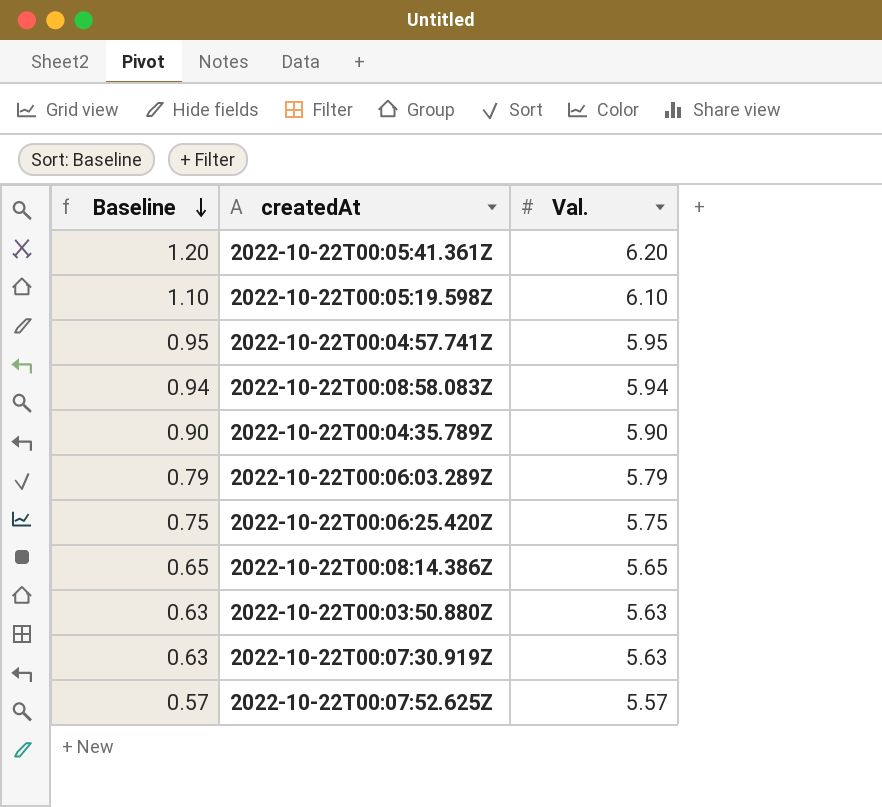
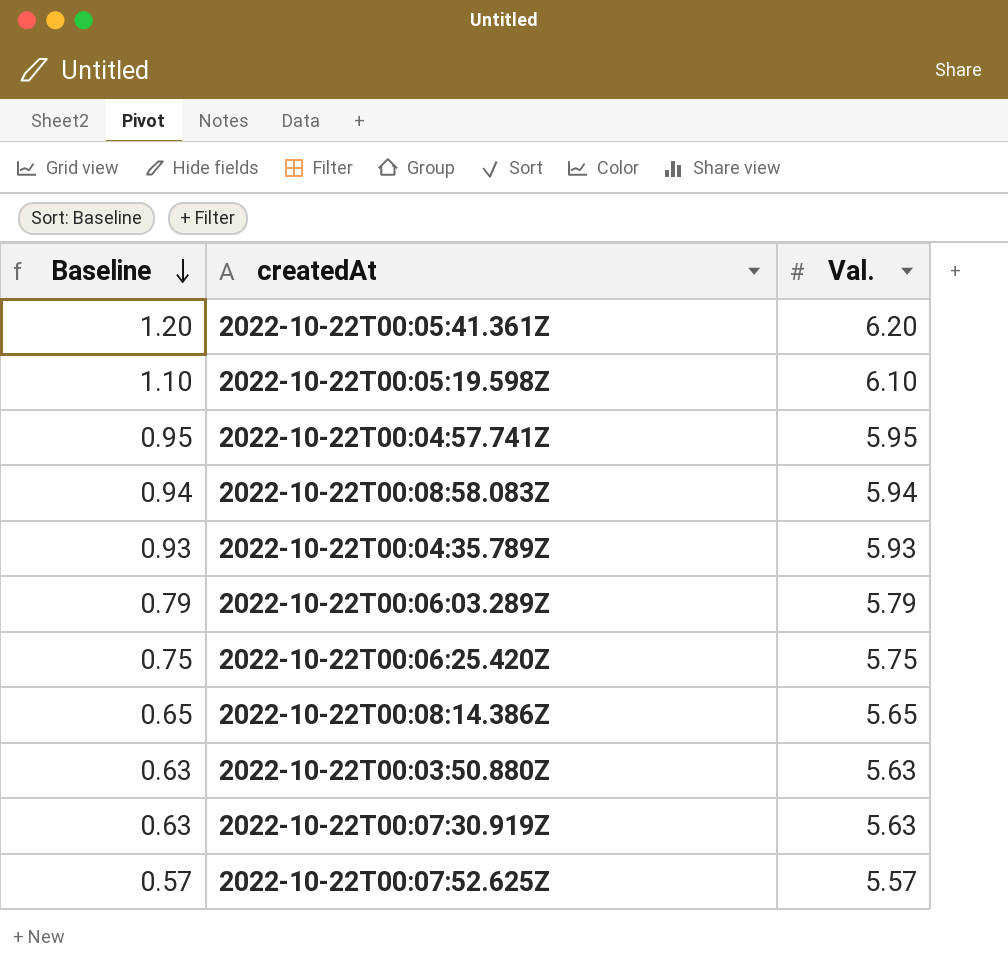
2022-10-22T00:04:35.789Z | Baseline: 0.90 -> 0.93
2022-10-22T00:04:35.789Z | Val.: 5.90 -> 5.93

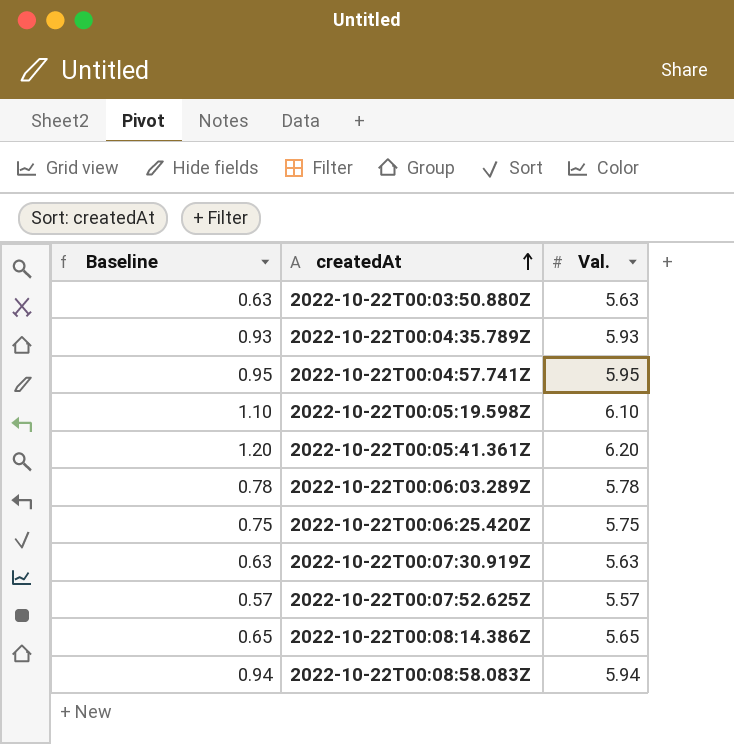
row order: Baseline descending -> createdAt ascending
2022-10-22T00:06:03.289Z | Baseline: 0.79 -> 0.78
2022-10-22T00:06:03.289Z | Val.: 5.79 -> 5.78

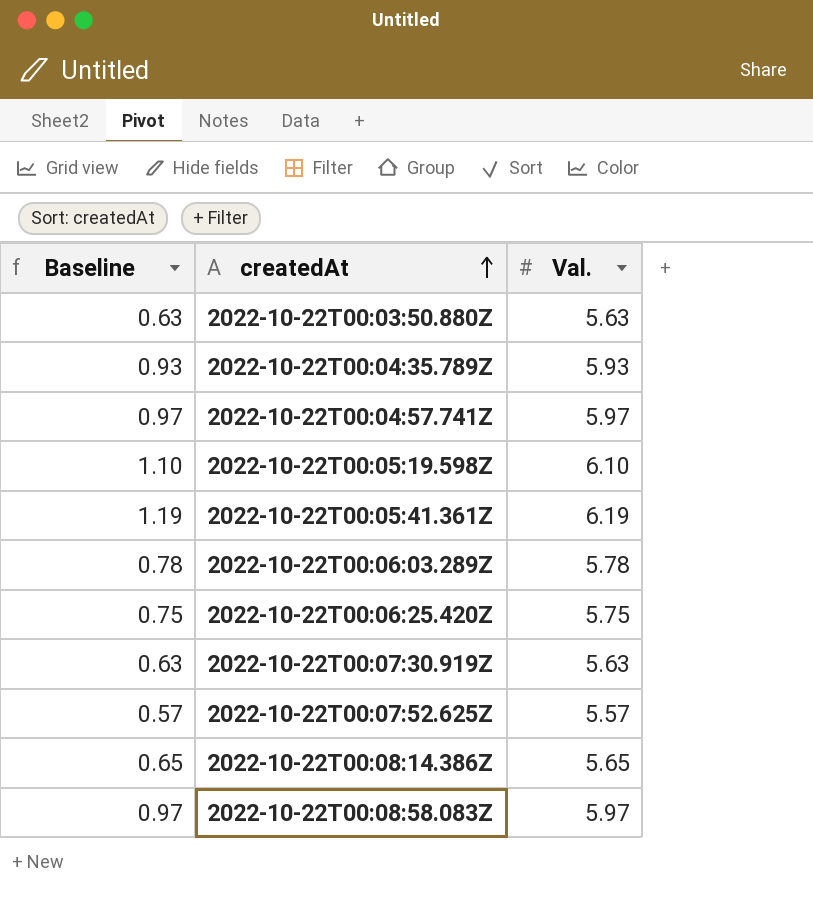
2022-10-22T00:04:57.741Z | Baseline: 0.95 -> 0.97
2022-10-22T00:04:57.741Z | Val.: 5.95 -> 5.97
2022-10-22T00:05:41.361Z | Baseline: 1.20 -> 1.19
2022-10-22T00:05:41.361Z | Val.: 6.20 -> 6.19
2022-10-22T00:08:58.083Z | Baseline: 0.94 -> 0.97
2022-10-22T00:08:58.083Z | Val.: 5.94 -> 5.97

